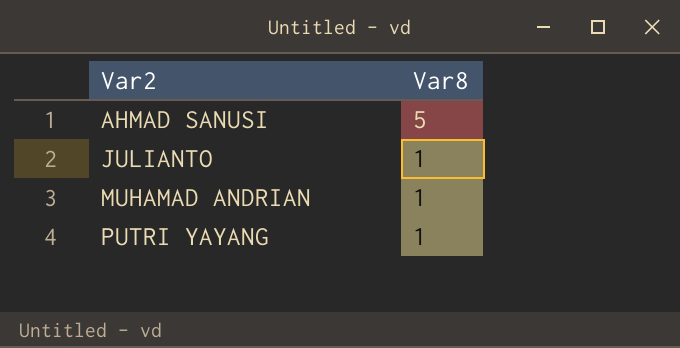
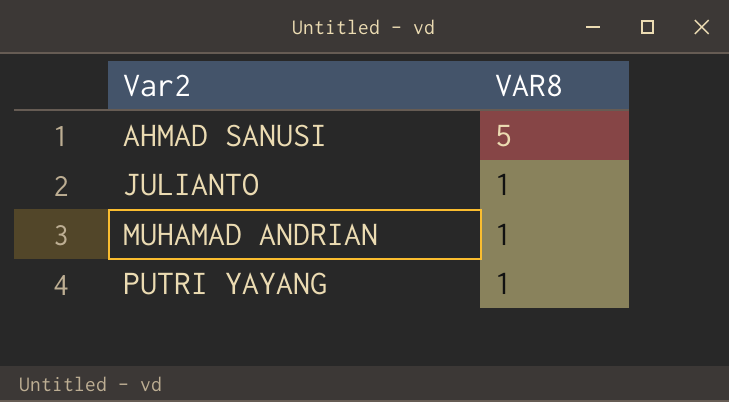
column name: Var8 -> VAR8

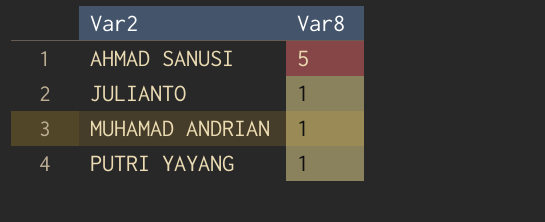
column name: VAR8 -> Var8

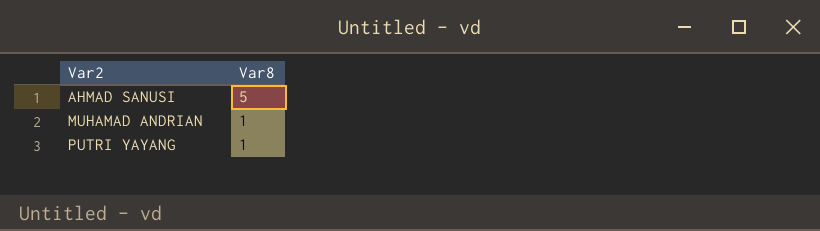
row JULIANTO: 1 -> none

